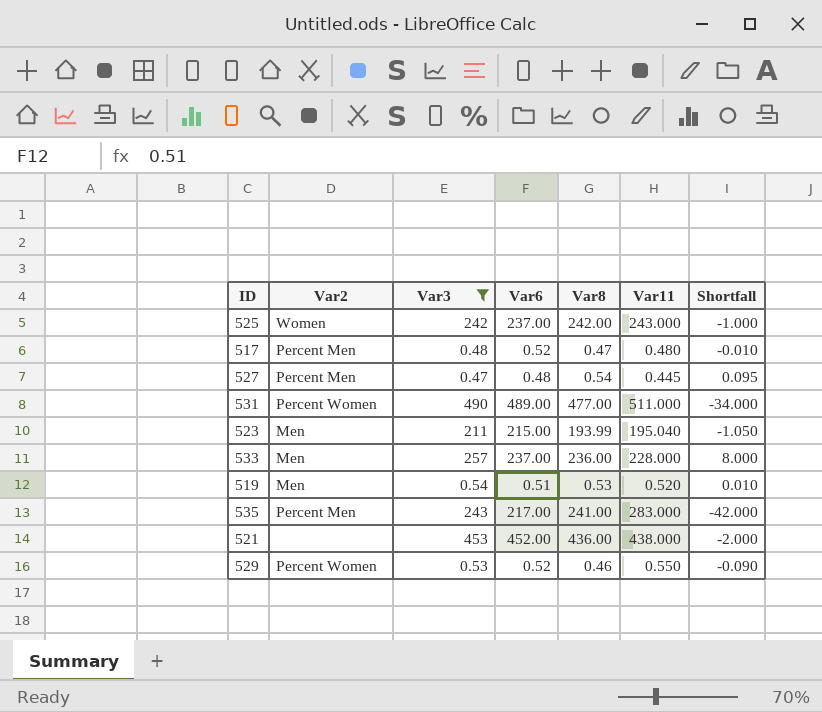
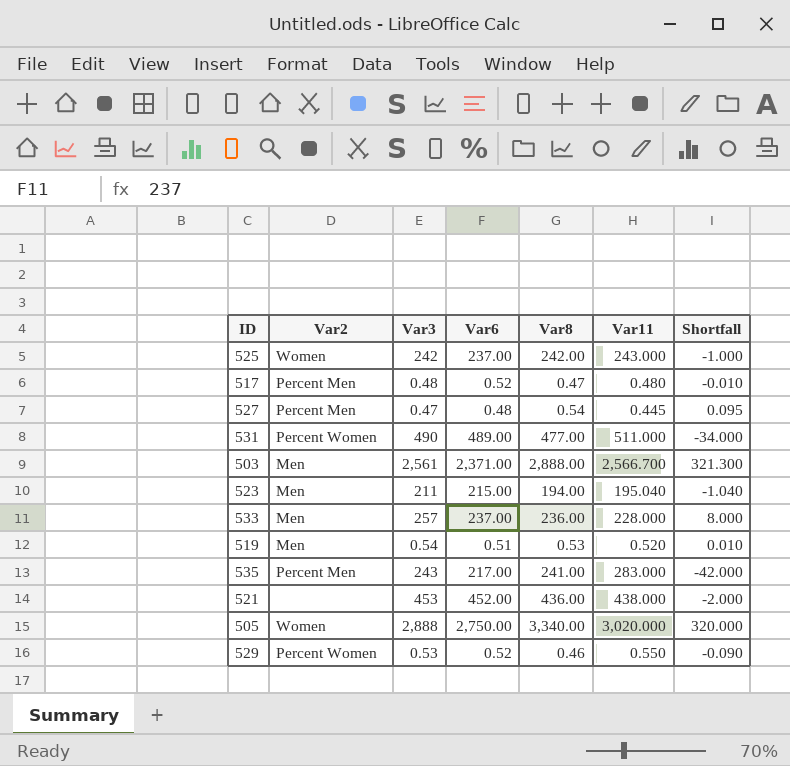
filter: Var3 <= 490 -> none
523 | Var8: 193.99 -> 194.00
523 | Shortfall: -1.050 -> -1.040

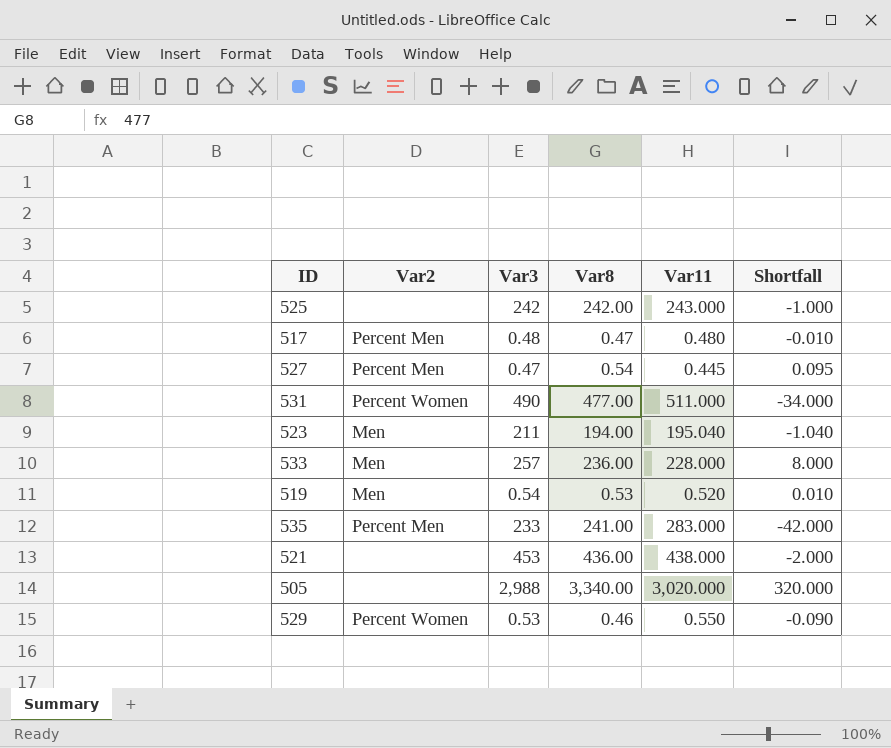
column Var6 | position: 4 -> none
row 503: Men | 2,561 | 2,371.00 | 2,888.00 | 2,566.700 | 321.300 -> none
525 | Var2: Women -> none
535 | Var3: 243 -> 233
505 | Var2: Women -> none
505 | Var3: 2,888 -> 2,988

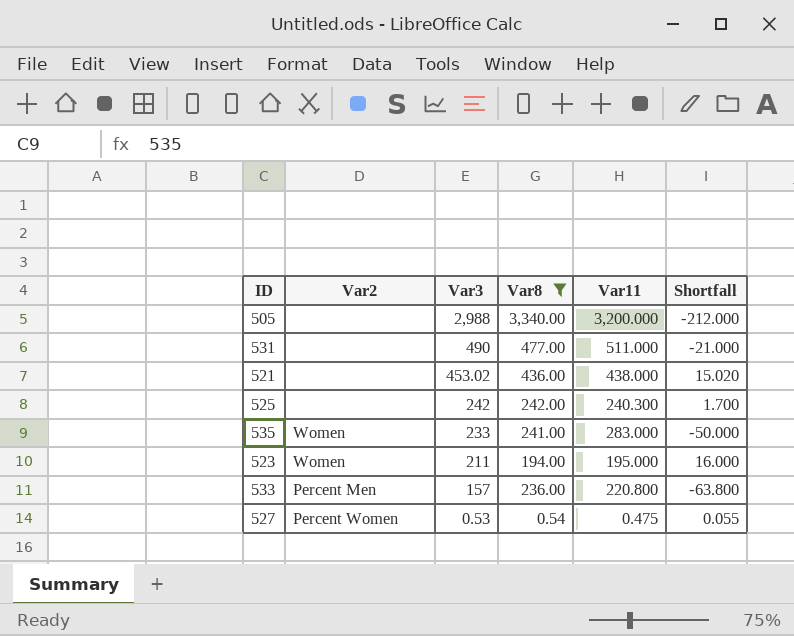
filter: none -> Var8 >= 0.54
row order: none -> Var3 descending
column Shortfall | formula: [Var8] - [Var11] -> [Var3] - [Var11]
505 | Var11: 3,020.000 -> 3,200.000
531 | Var2: Percent Women -> none
521 | Var3: 453 -> 453.02
525 | Var11: 243.000 -> 240.300
535 | Var2: Percent Men -> Women
523 | Var2: Men -> Women
523 | Var11: 195.040 -> 195.000
533 | Var2: Men -> Percent Men
533 | Var3: 257 -> 157
533 | Var11: 228.000 -> 220.800
527 | Var2: Percent Men -> Percent Women
527 | Var3: 0.47 -> 0.53
527 | Var11: 0.445 -> 0.475

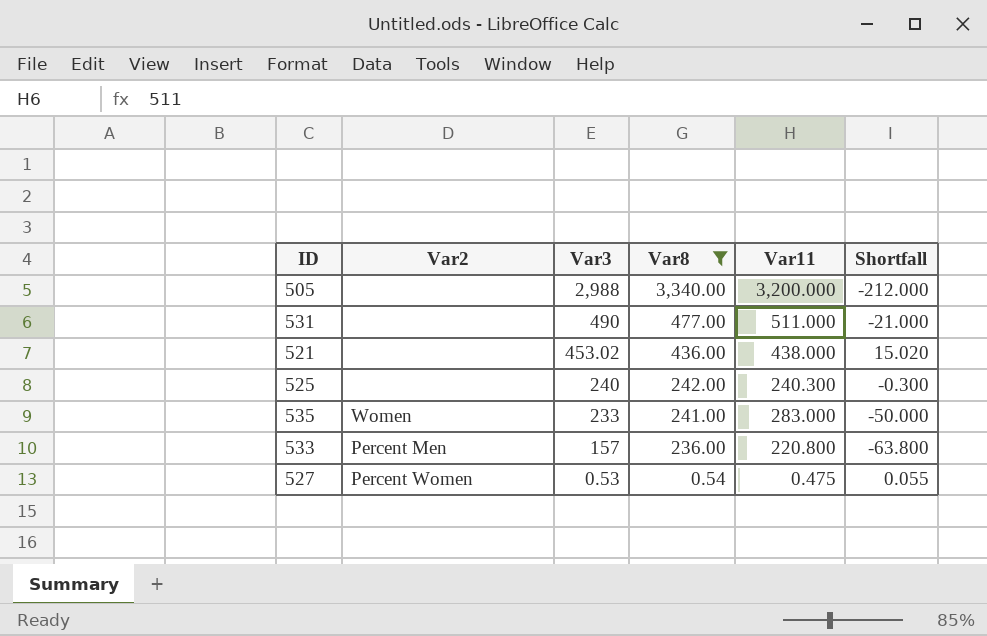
row 523: Women | 211 | 194.00 | 195.000 | 16.000 -> none
525 | Var3: 242 -> 240
525 | Shortfall: 1.700 -> -0.300

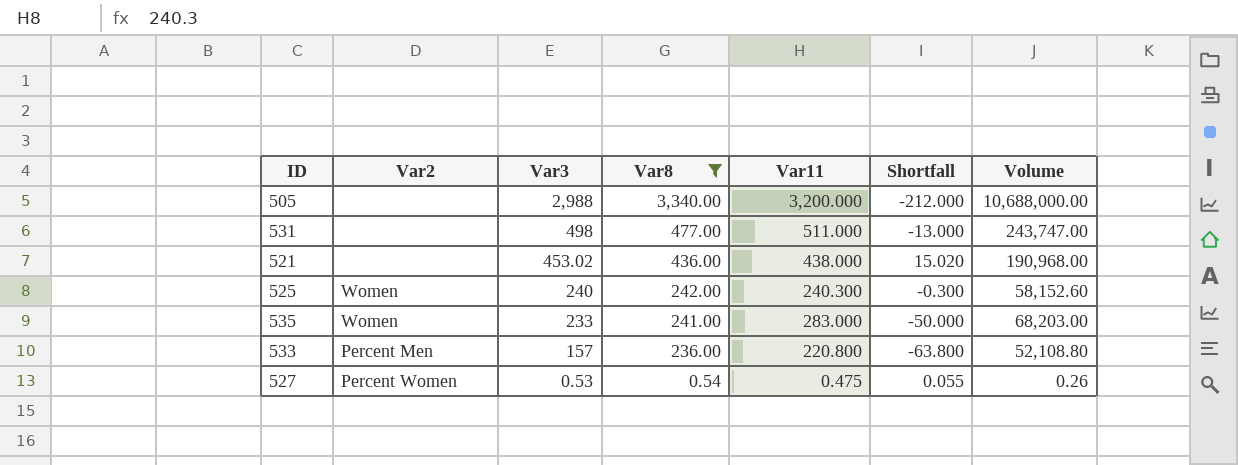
column Volume | formula: none -> [Var8] * [Var11]
531 | Var3: 490 -> 498
531 | Shortfall: -21.000 -> -13.000
525 | Var2: none -> Women

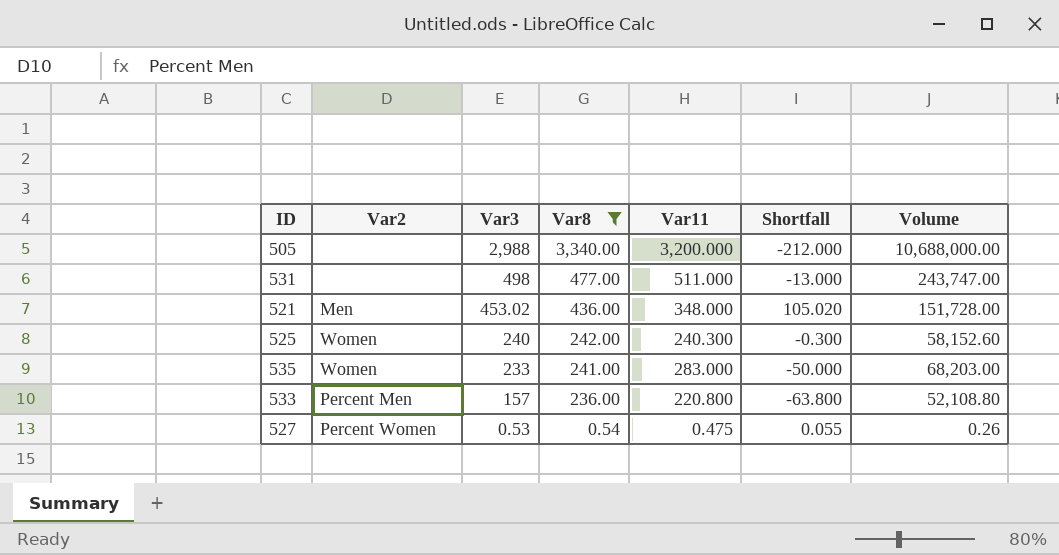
521 | Var2: none -> Men
521 | Var11: 438.000 -> 348.000
521 | Shortfall: 15.020 -> 105.020
521 | Volume: 190,968.00 -> 151,728.00

